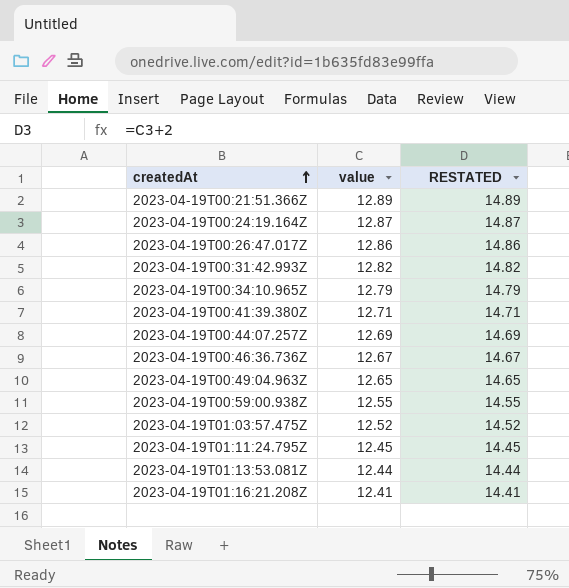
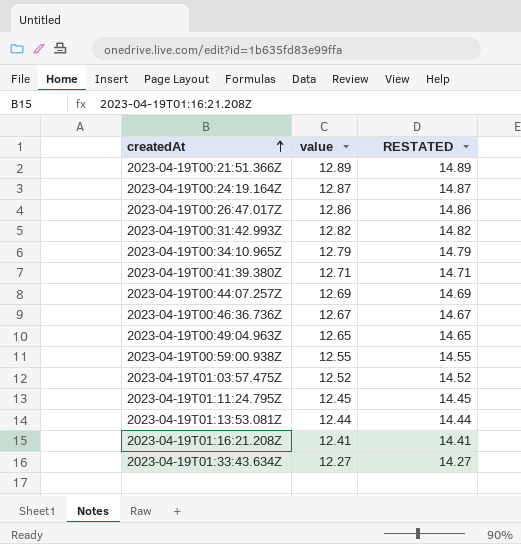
row 2023-04-19T01:33:43.634Z: none -> 12.27 | 14.27

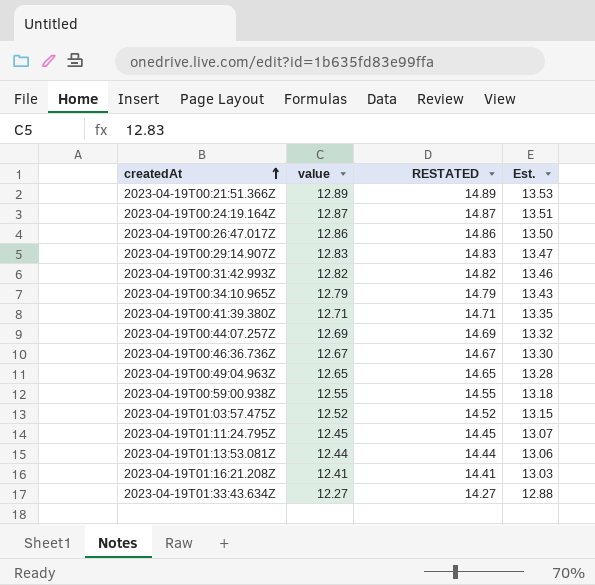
column Est. | formula: none -> [value] * 1.05
row 2023-04-19T00:29:14.907Z: none -> 12.83 | 14.83 | 13.47

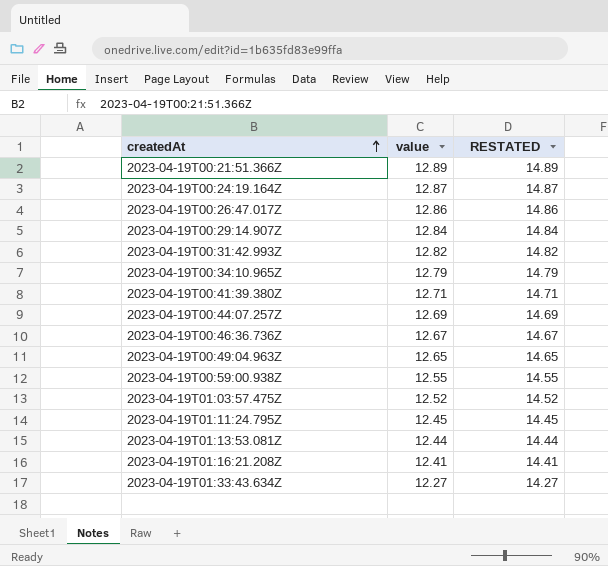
column Est. | formula: [value] * 1.05 -> none
2023-04-19T00:29:14.907Z | value: 12.83 -> 12.84
2023-04-19T00:29:14.907Z | RESTATED: 14.83 -> 14.84

